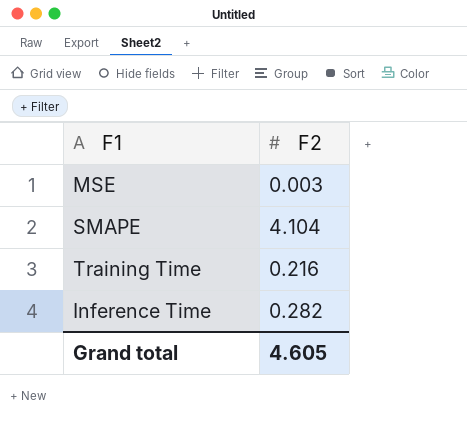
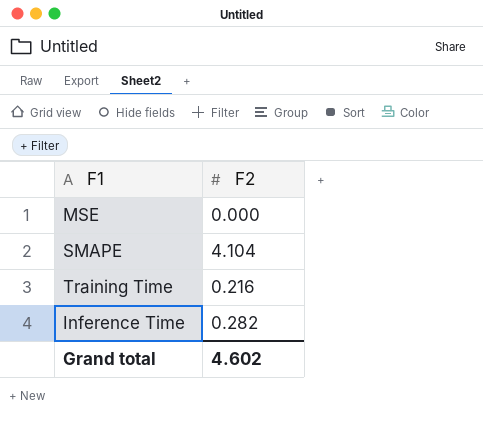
MSE | F2: 0.003 -> 0.000
Grand total | F2: 4.605 -> 4.602

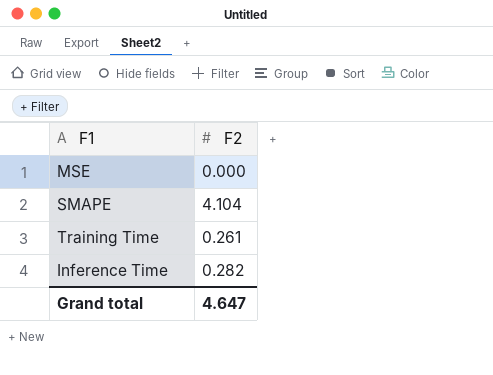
Training Time | F2: 0.216 -> 0.261
Grand total | F2: 4.602 -> 4.647

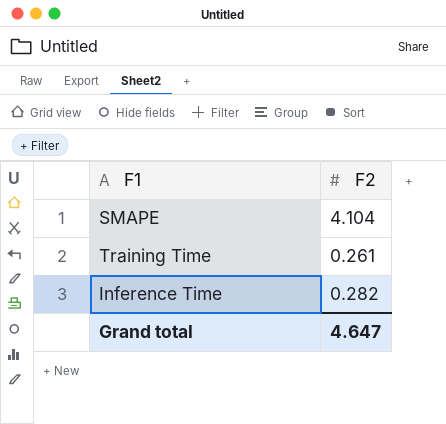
row MSE: 0.000 -> none

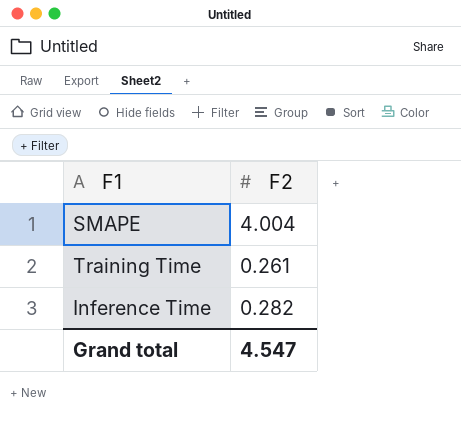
SMAPE | F2: 4.104 -> 4.004
Grand total | F2: 4.647 -> 4.547

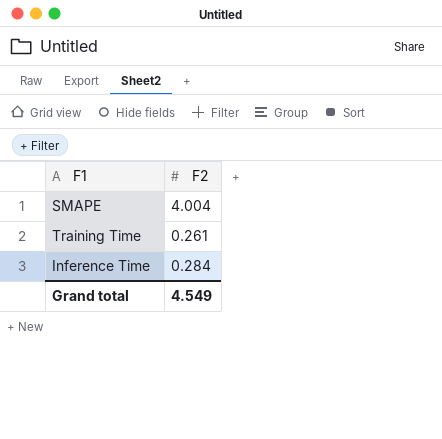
Inference Time | F2: 0.282 -> 0.284
Grand total | F2: 4.547 -> 4.549

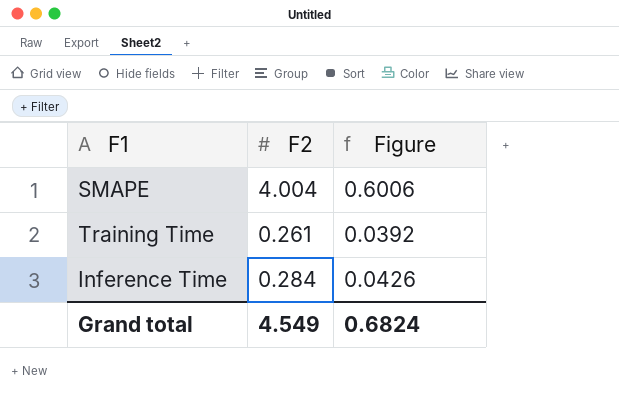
column Figure | formula: none -> [F2] * 0.15

